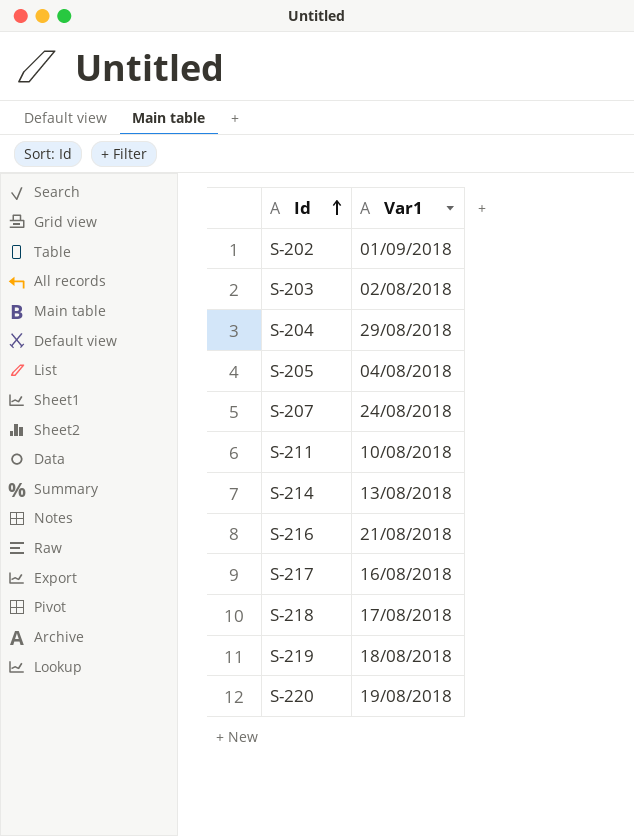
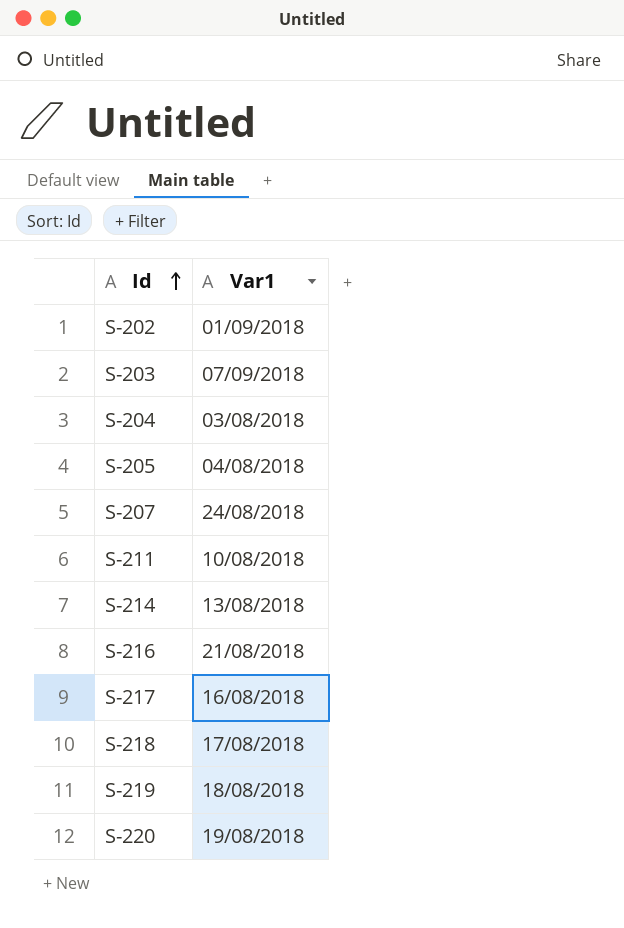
S-203 | Var1: 02/08/2018 -> 07/09/2018
S-204 | Var1: 29/08/2018 -> 03/08/2018

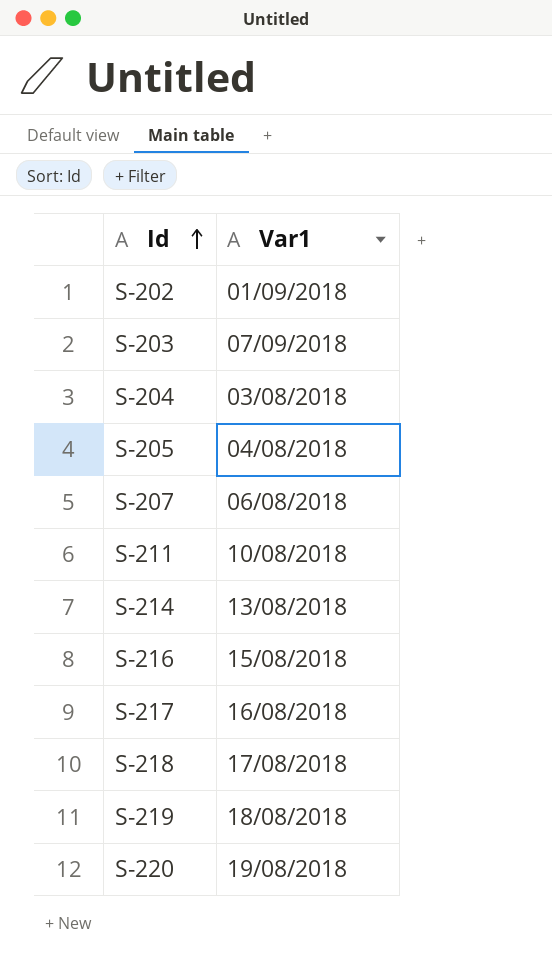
S-207 | Var1: 24/08/2018 -> 06/08/2018
S-216 | Var1: 21/08/2018 -> 15/08/2018

